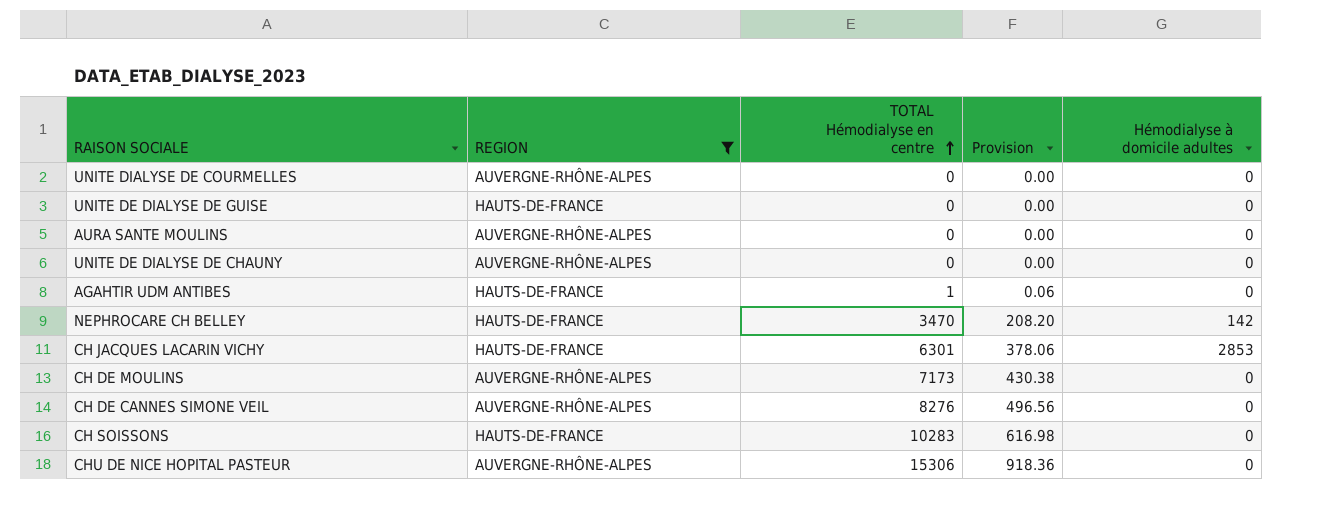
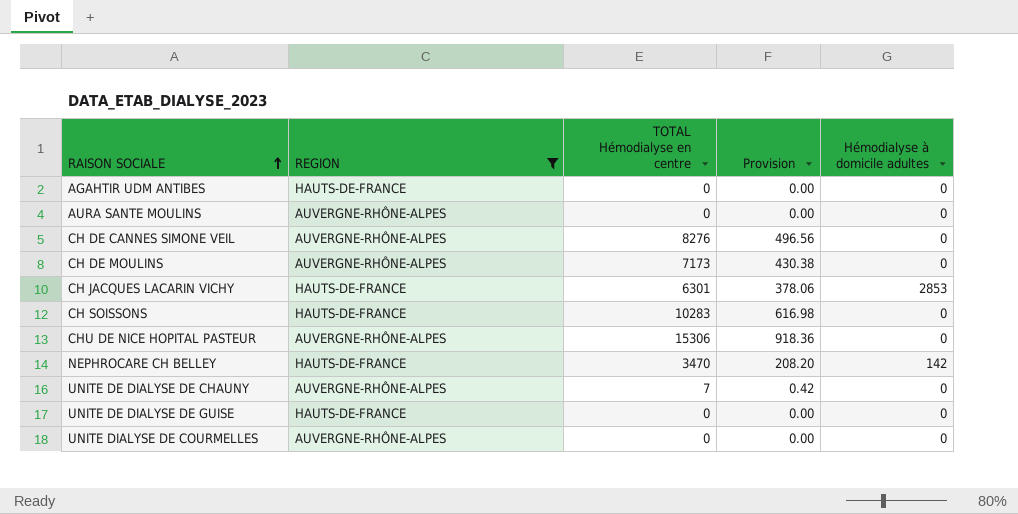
row order: TOTAL Hémodialyse en centre ascending -> RAISON SOCIALE ascending
AGAHTIR UDM ANTIBES | TOTAL Hémodialyse en centre: 1 -> 0
AGAHTIR UDM ANTIBES | Provision: 0.06 -> 0.00
UNITE DE DIALYSE DE CHAUNY | TOTAL Hémodialyse en centre: 0 -> 7
UNITE DE DIALYSE DE CHAUNY | Provision: 0.00 -> 0.42

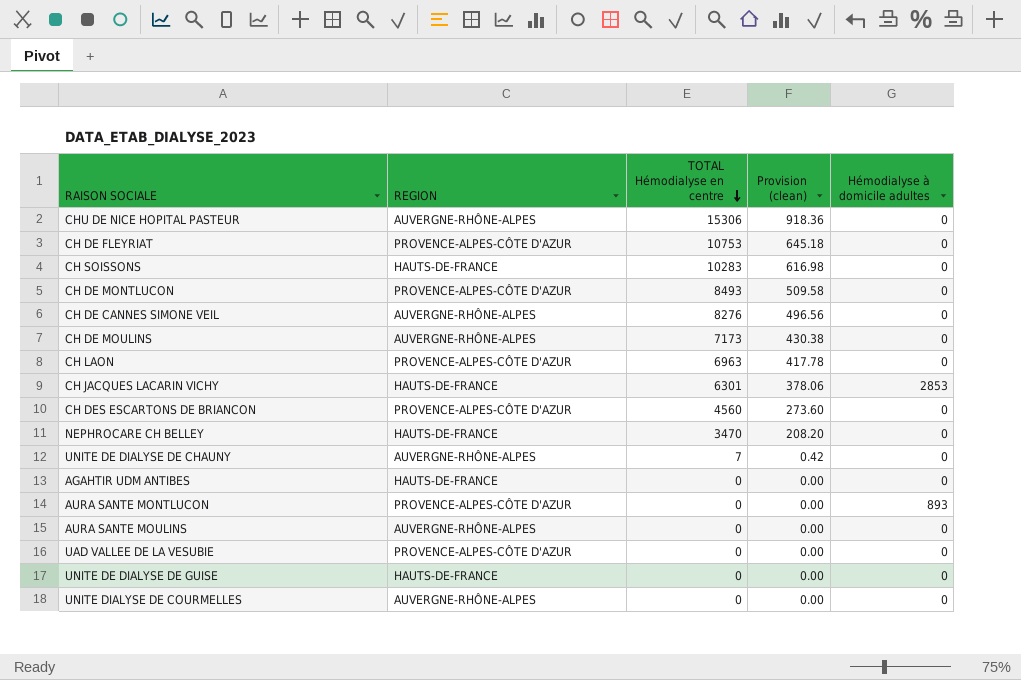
filter: REGION != PROVENCE-ALPES-CÔTE D'AZUR -> none
row order: RAISON SOCIALE ascending -> TOTAL Hémodialyse en centre descending
column name: Provision -> Provision (clean)
NEPHROCARE CH BELLEY | Hémodialyse à domicile adultes: 142 -> 0

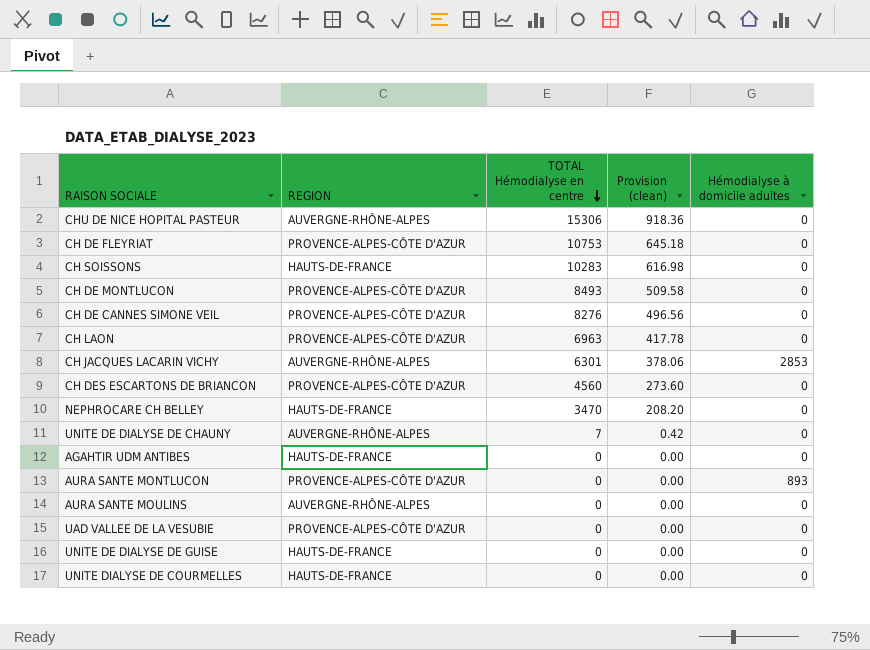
row CH DE MOULINS: AUVERGNE-RHÔNE-ALPES | 7173 | 430.38 | 0 -> none
CH DE CANNES SIMONE VEIL | REGION: AUVERGNE-RHÔNE-ALPES -> PROVENCE-ALPES-CÔTE D'AZUR
CH JACQUES LACARIN VICHY | REGION: HAUTS-DE-FRANCE -> AUVERGNE-RHÔNE-ALPES
UNITE DIALYSE DE COURMELLES | REGION: AUVERGNE-RHÔNE-ALPES -> HAUTS-DE-FRANCE

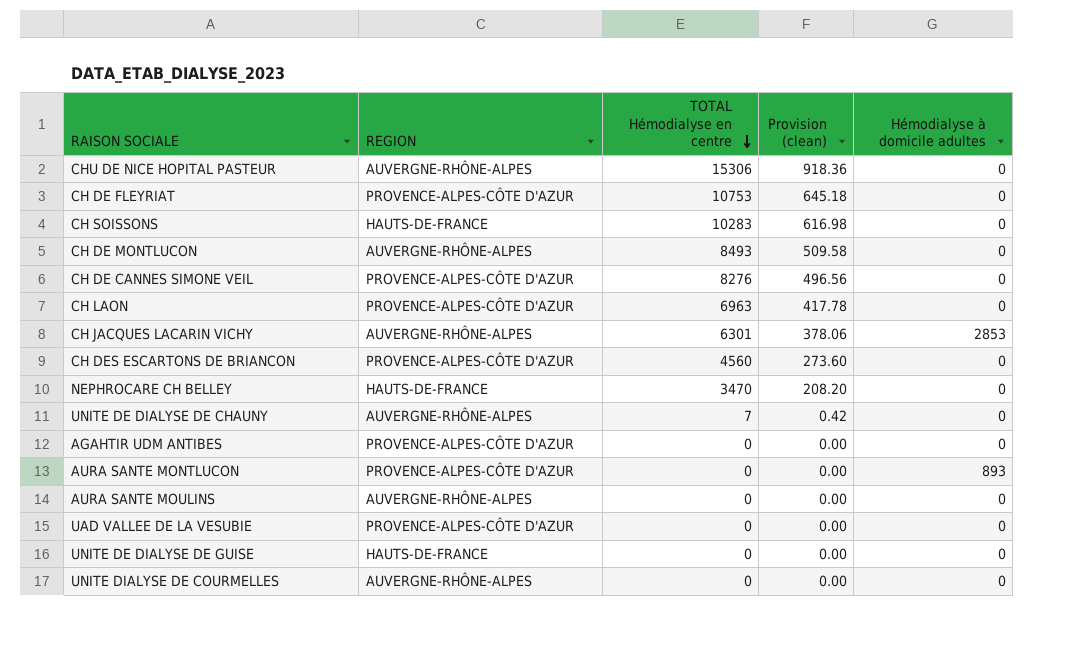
CH DE MONTLUCON | REGION: PROVENCE-ALPES-CÔTE D'AZUR -> AUVERGNE-RHÔNE-ALPES
AGAHTIR UDM ANTIBES | REGION: HAUTS-DE-FRANCE -> PROVENCE-ALPES-CÔTE D'AZUR
UNITE DIALYSE DE COURMELLES | REGION: HAUTS-DE-FRANCE -> AUVERGNE-RHÔNE-ALPES

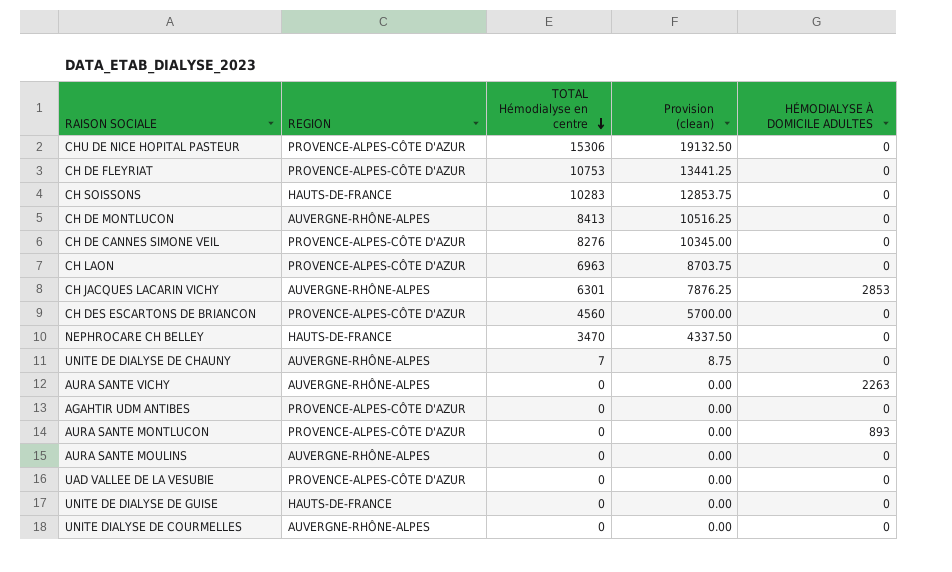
column Provision (clean) | formula: [TOTAL Hémodialyse en centre] * 0.06 -> [TOTAL Hémodialyse en centre] * 1.25
column name: Hémodialyse à domicile adultes -> HÉMODIALYSE À DOMICILE ADULTES
CHU DE NICE HOPITAL PASTEUR | REGION: AUVERGNE-RHÔNE-ALPES -> PROVENCE-ALPES-CÔTE D'AZUR
CH DE MONTLUCON | TOTAL Hémodialyse en centre: 8493 -> 8413
row AURA SANTE VICHY: none -> AUVERGNE-RHÔNE-ALPES | 0 | 0.00 | 2263

